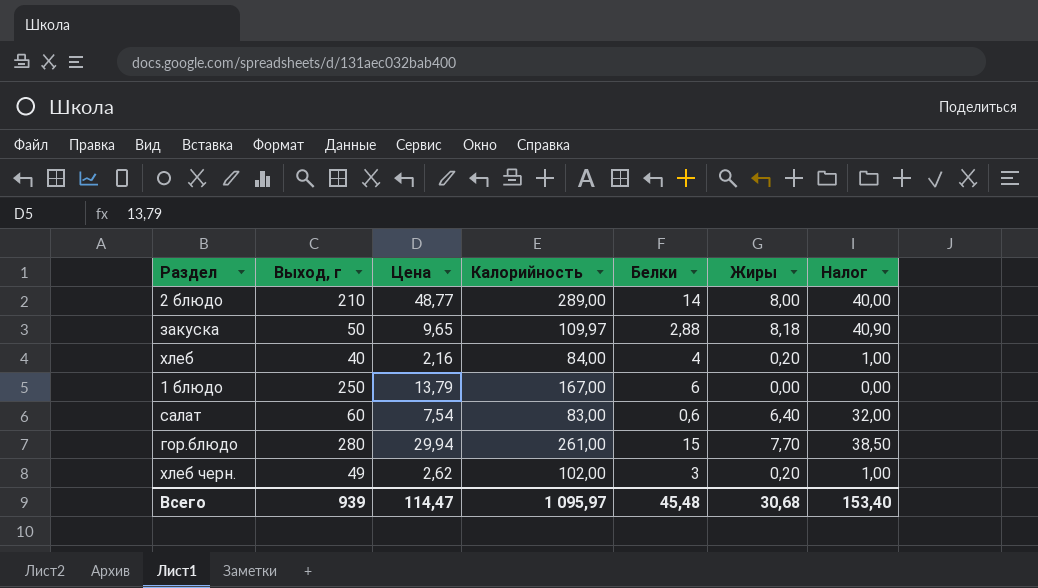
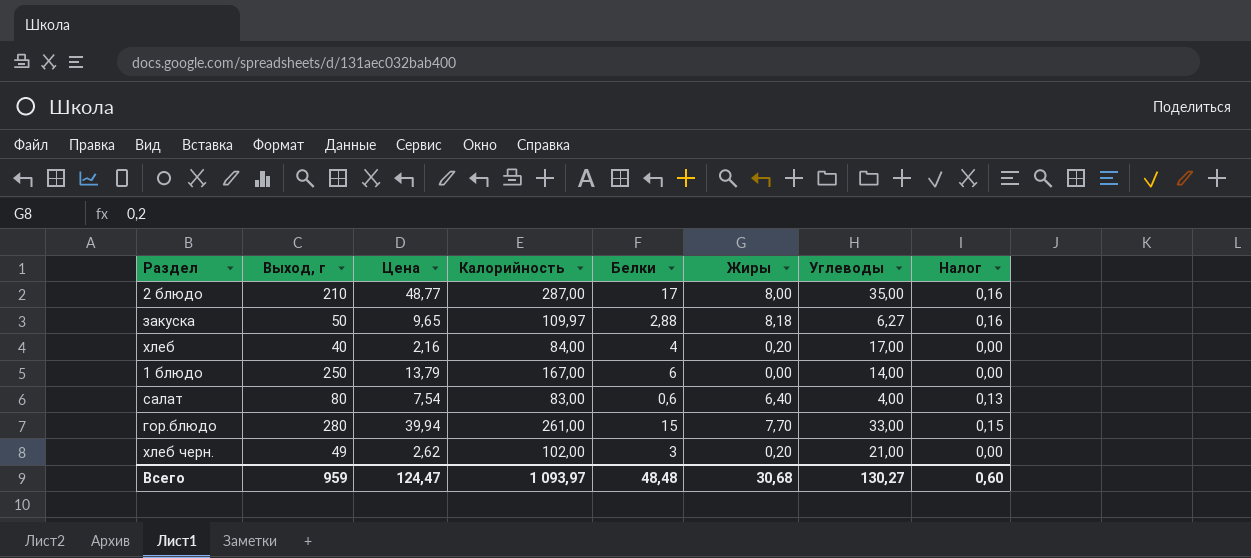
column Углеводы | position: none -> 7
column Налог | formula: [Жиры] * 5 -> [Жиры] * 0,02
2 блюдо | Калорийность: 289,00 -> 287,00
2 блюдо | Белки: 14 -> 17
салат | Выход, г: 60 -> 80
гор.блюдо | Цена: 29,94 -> 39,94
Всего | Выход, г: 939 -> 959
Всего | Цена: 114,47 -> 124,47
Всего | Калорийность: 1 095,97 -> 1 093,97
Всего | Белки: 45,48 -> 48,48
Всего | Налог: 153,40 -> 0,60

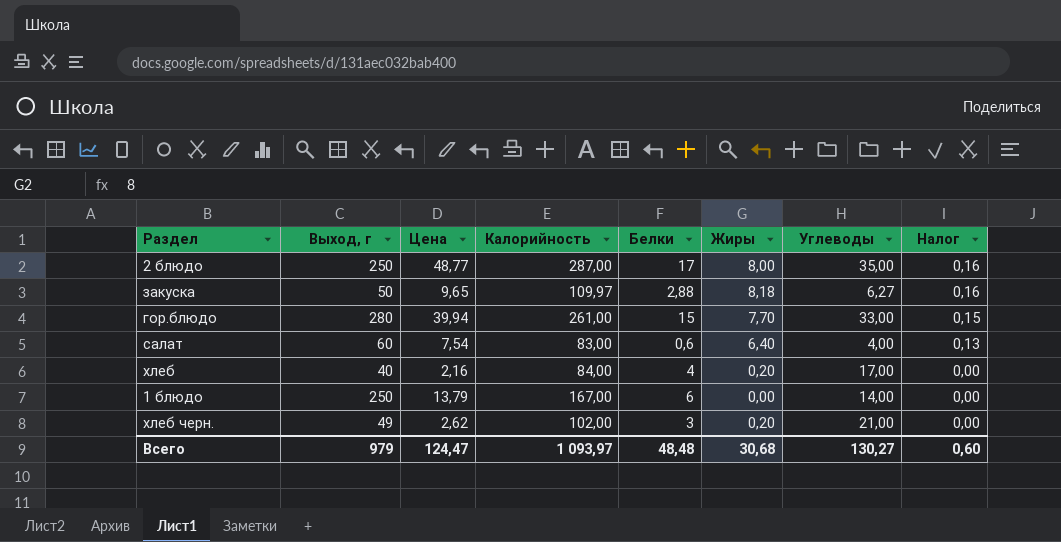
row order: none -> Налог descending
2 блюдо | Выход, г: 210 -> 250
салат | Выход, г: 80 -> 60
Всего | Выход, г: 959 -> 979

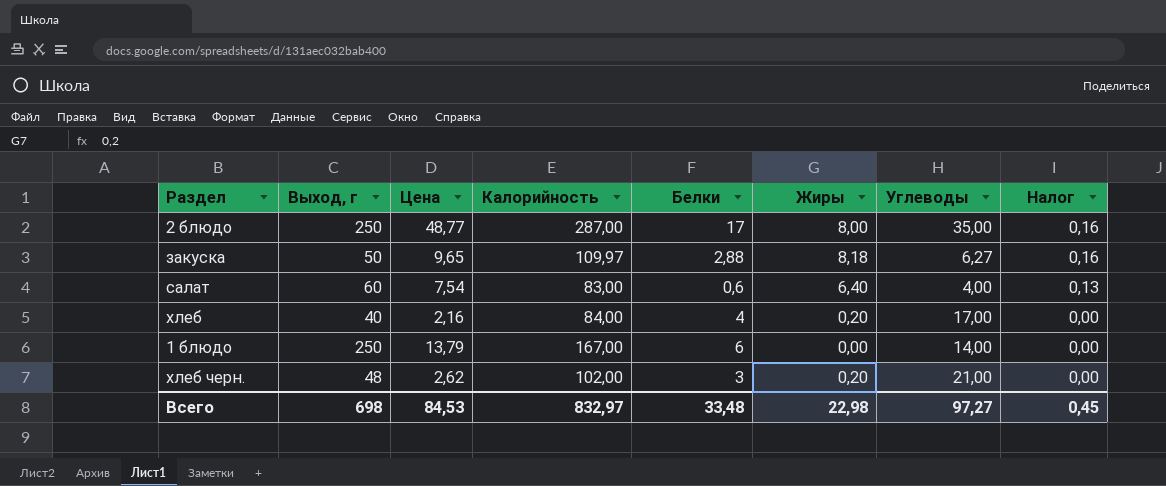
row гор.блюдо: 280 | 39,94 | 261,00 | 15 | 7,70 | 33,00 | 0,15 -> none
хлеб черн. | Выход, г: 49 -> 48
Всего | Выход, г: 979 -> 698
Всего | Цена: 124,47 -> 84,53
Всего | Калорийность: 1 093,97 -> 832,97
Всего | Белки: 48,48 -> 33,48
Всего | Жиры: 30,68 -> 22,98
Всего | Углеводы: 130,27 -> 97,27
Всего | Налог: 0,60 -> 0,45

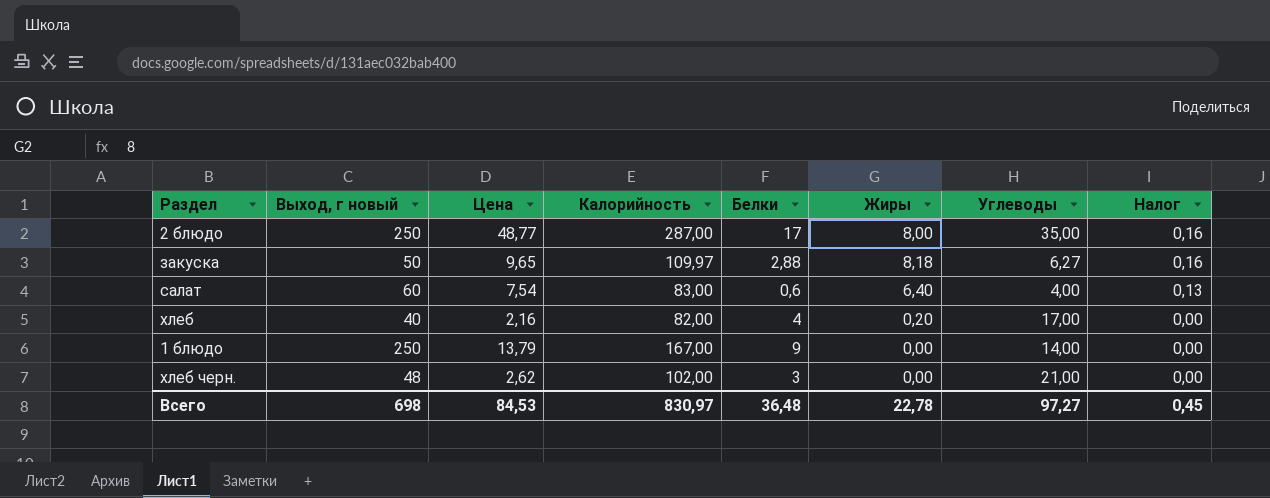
column name: Выход, г -> Выход, г новый
хлеб | Калорийность: 84,00 -> 82,00
1 блюдо | Белки: 6 -> 9
хлеб черн. | Жиры: 0,20 -> 0,00
Всего | Калорийность: 832,97 -> 830,97
Всего | Белки: 33,48 -> 36,48
Всего | Жиры: 22,98 -> 22,78

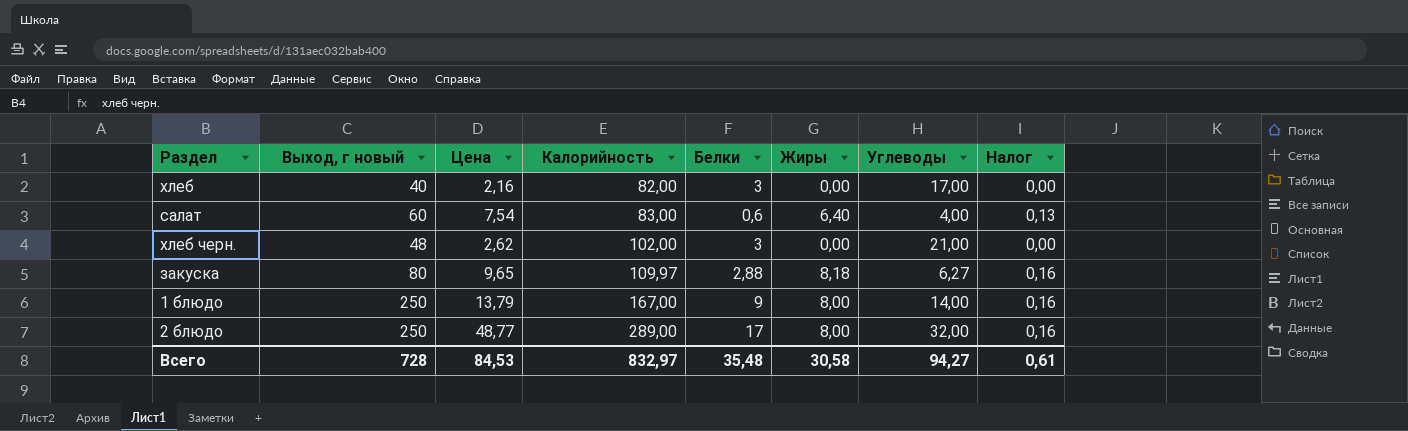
row order: Налог descending -> Калорийность ascending
хлеб | Белки: 4 -> 3
хлеб | Жиры: 0,20 -> 0,00
закуска | Выход, г новый: 50 -> 80
1 блюдо | Жиры: 0,00 -> 8,00
1 блюдо | Налог: 0,00 -> 0,16
2 блюдо | Калорийность: 287,00 -> 289,00
2 блюдо | Углеводы: 35,00 -> 32,00
Всего | Выход, г новый: 698 -> 728
Всего | Калорийность: 830,97 -> 832,97
Всего | Белки: 36,48 -> 35,48
Всего | Жиры: 22,78 -> 30,58
Всего | Углеводы: 97,27 -> 94,27
Всего | Налог: 0,45 -> 0,61

